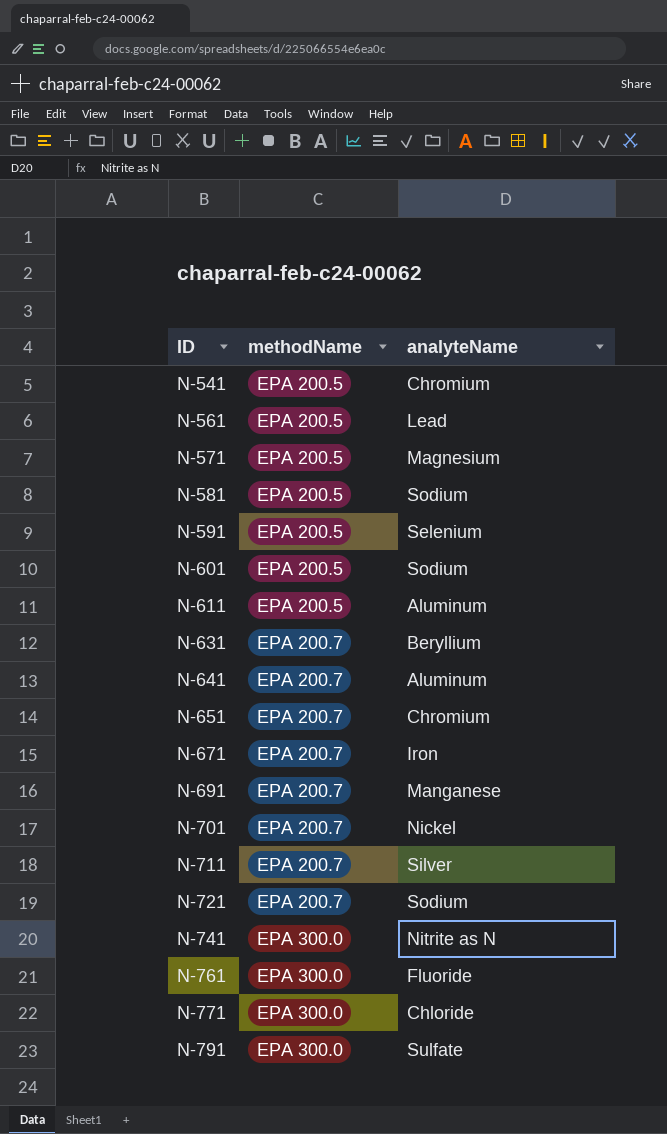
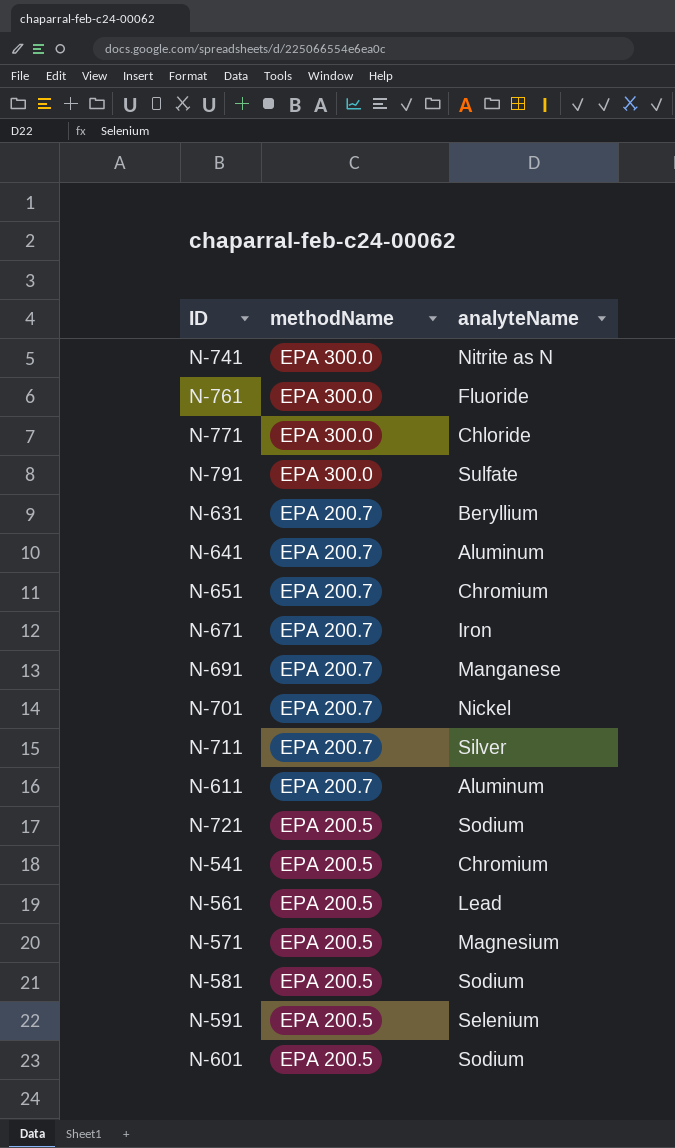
row order: ID ascending -> methodName descending
N-611 | methodName: EPA 200.5 -> EPA 200.7
N-721 | methodName: EPA 200.7 -> EPA 200.5

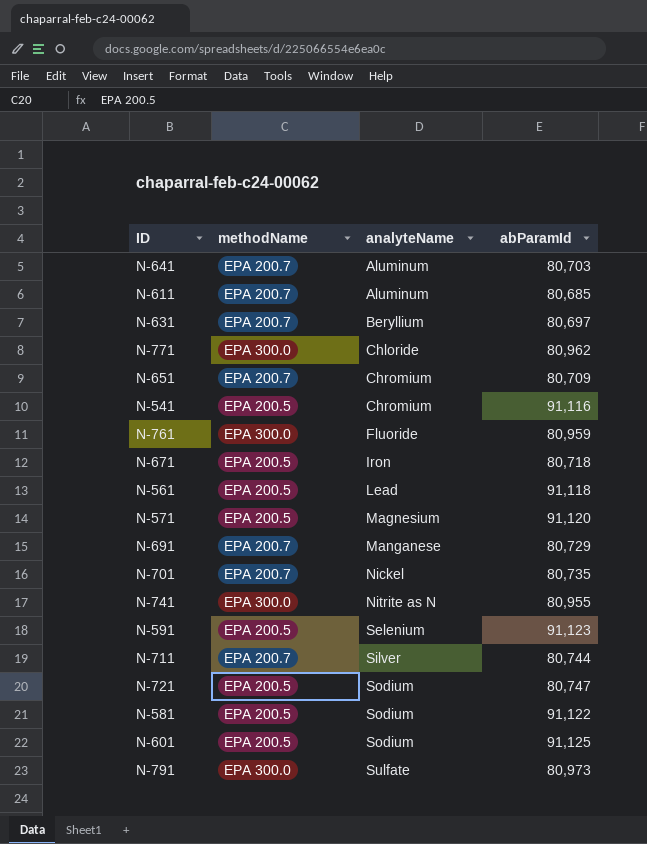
row order: methodName descending -> analyteName ascending
column abParamId | position: none -> 4
N-671 | methodName: EPA 200.7 -> EPA 200.5

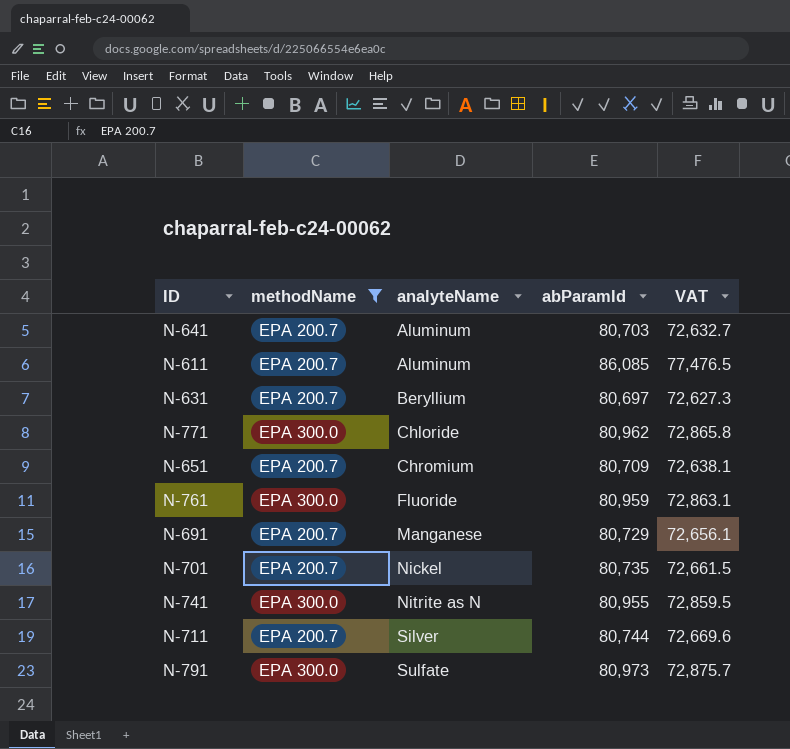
filter: none -> methodName != EPA 200.5
column VAT | formula: none -> [abParamId] * 0.9
N-611 | abParamId: 80,685 -> 86,085

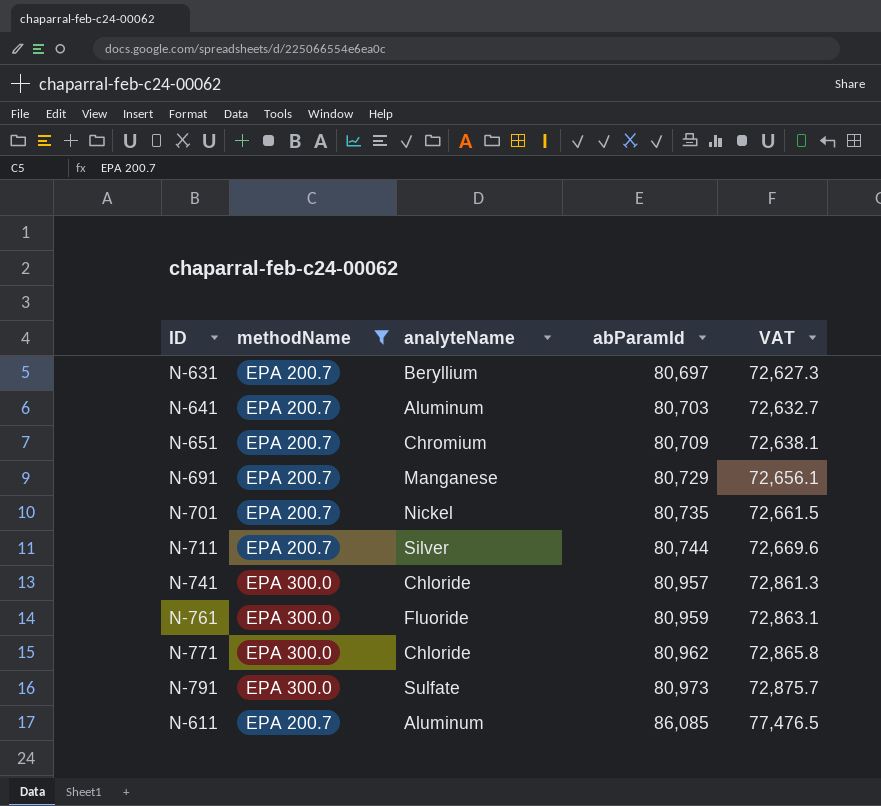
row order: analyteName ascending -> abParamId ascending
N-741 | analyteName: Nitrite as N -> Chloride
N-741 | abParamId: 80,955 -> 80,957
N-741 | VAT: 72,859.5 -> 72,861.3

